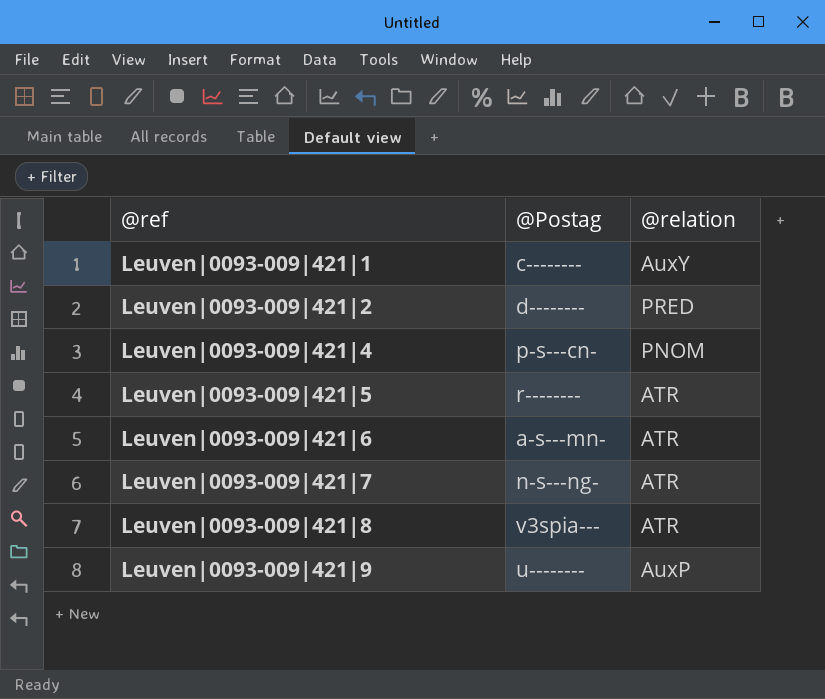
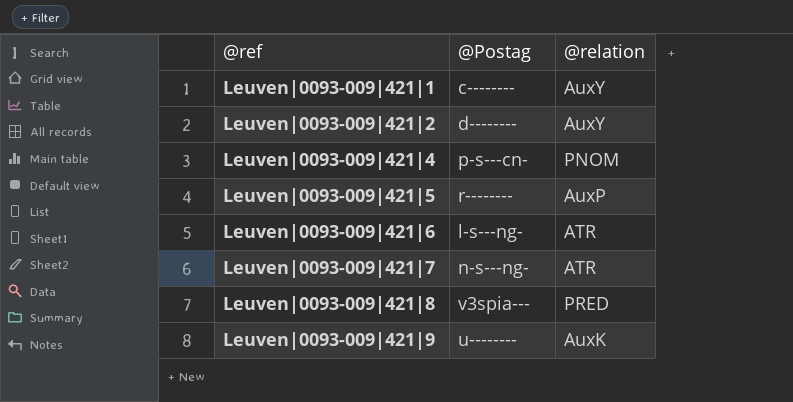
Leuven|0093-009|421|2 | @relation: PRED -> AuxY
Leuven|0093-009|421|5 | @relation: ATR -> AuxP
Leuven|0093-009|421|6 | @Postag: a-s---mn- -> l-s---ng-
Leuven|0093-009|421|8 | @relation: ATR -> PRED
Leuven|0093-009|421|9 | @relation: AuxP -> AuxK

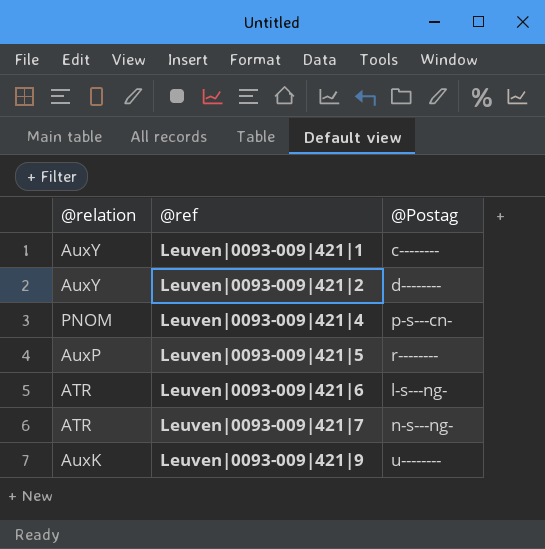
column @relation | position: 3 -> 1
row Leuven|0093-009|421|8: v3spia--- | PRED -> none

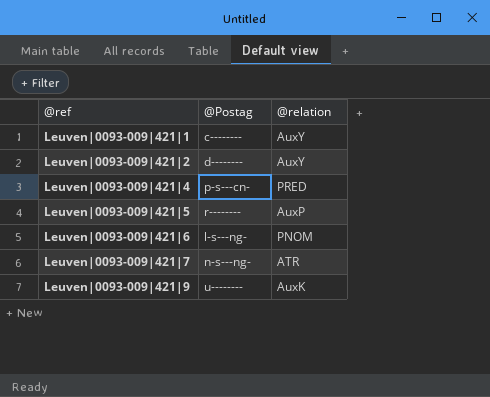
column @relation | position: 1 -> 3
Leuven|0093-009|421|4 | @relation: PNOM -> PRED
Leuven|0093-009|421|6 | @relation: ATR -> PNOM

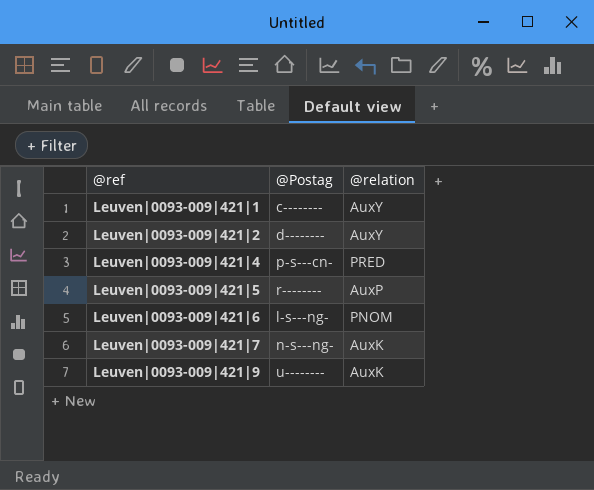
Leuven|0093-009|421|7 | @relation: ATR -> AuxK

